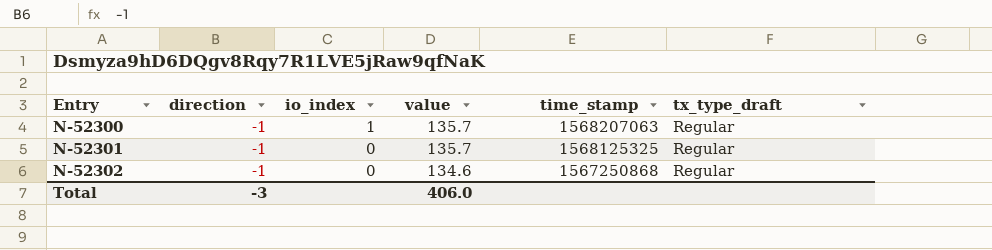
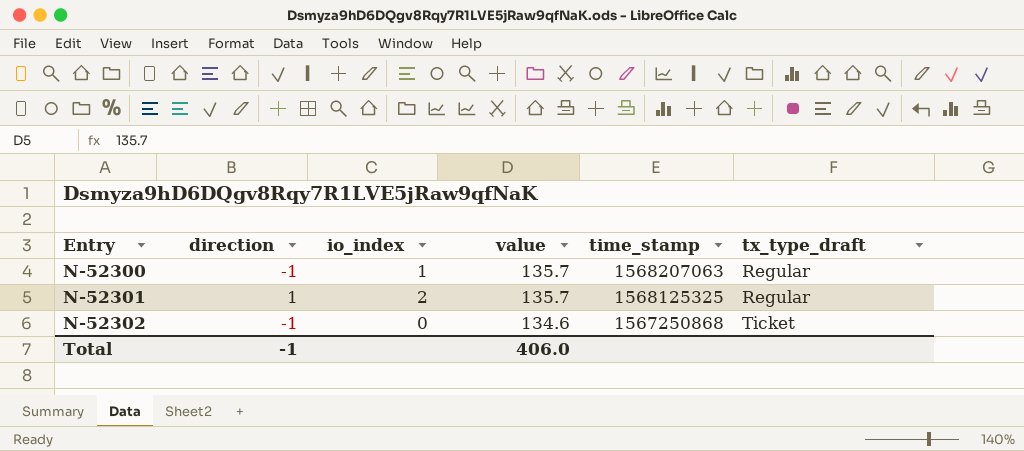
N-52301 | direction: -1 -> 1
N-52301 | io_index: 0 -> 2
N-52302 | tx_type_draft: Regular -> Ticket
Total | direction: -3 -> -1

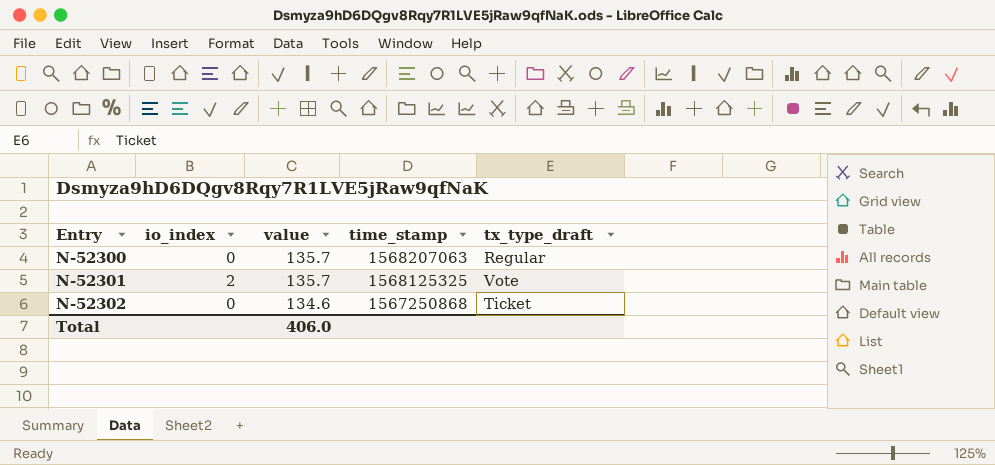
column direction | position: 2 -> none
N-52300 | io_index: 1 -> 0
N-52301 | tx_type_draft: Regular -> Vote

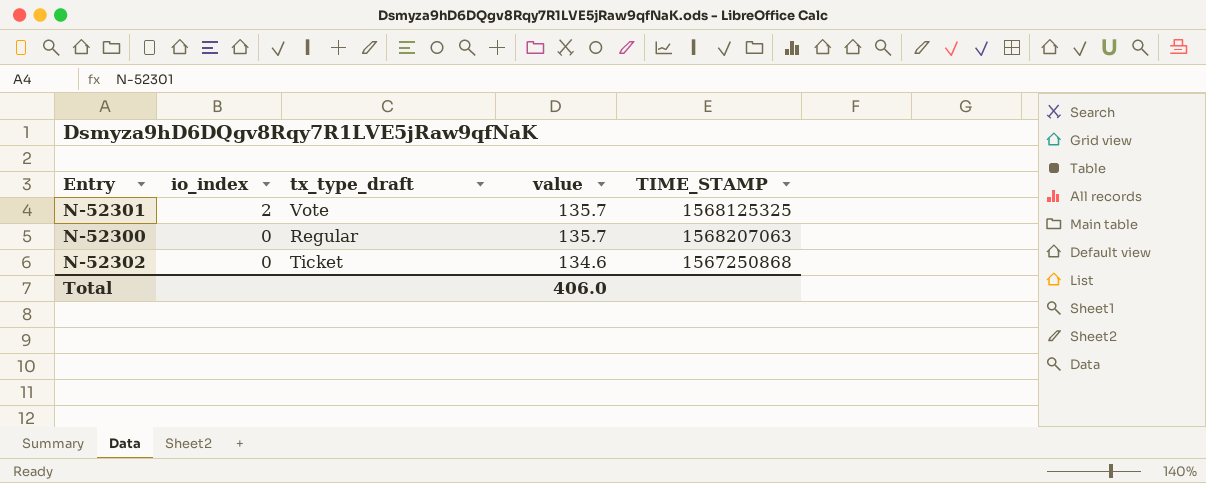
row order: Entry ascending -> io_index descending
column tx_type_draft | position: 5 -> 3
column name: time_stamp -> TIME_STAMP

